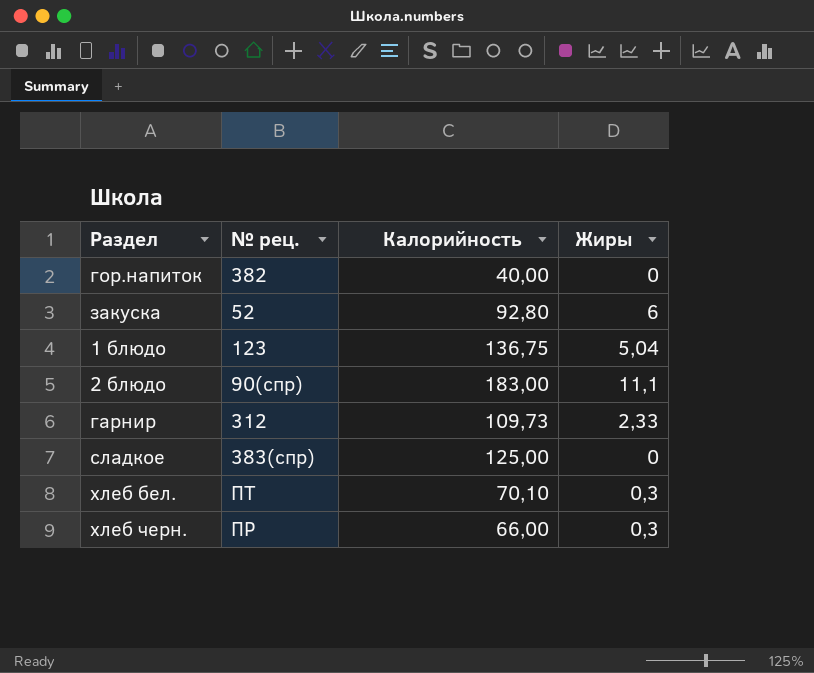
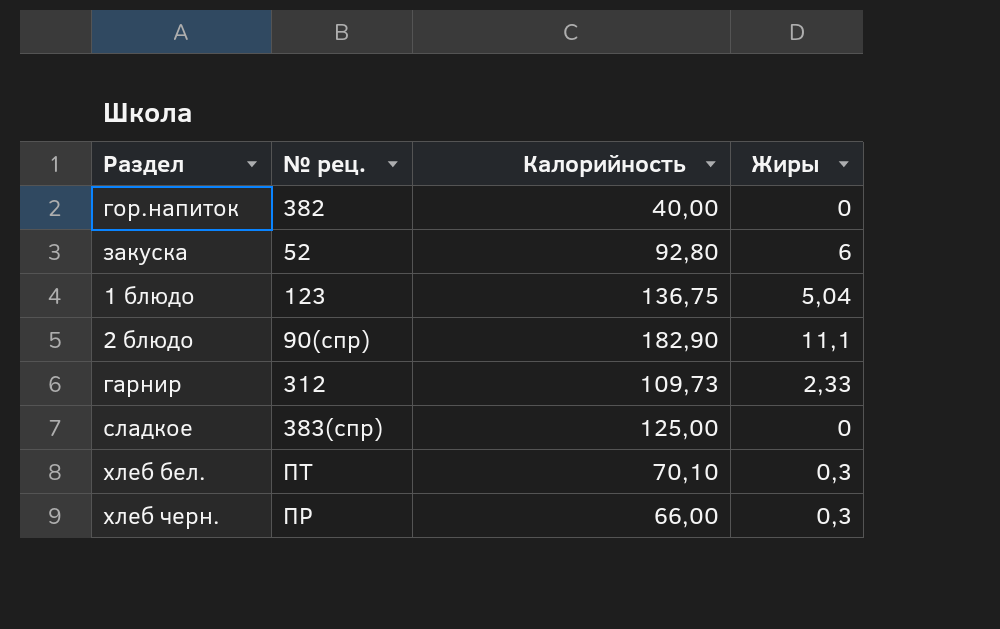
2 блюдо | Калорийность: 183,00 -> 182,90

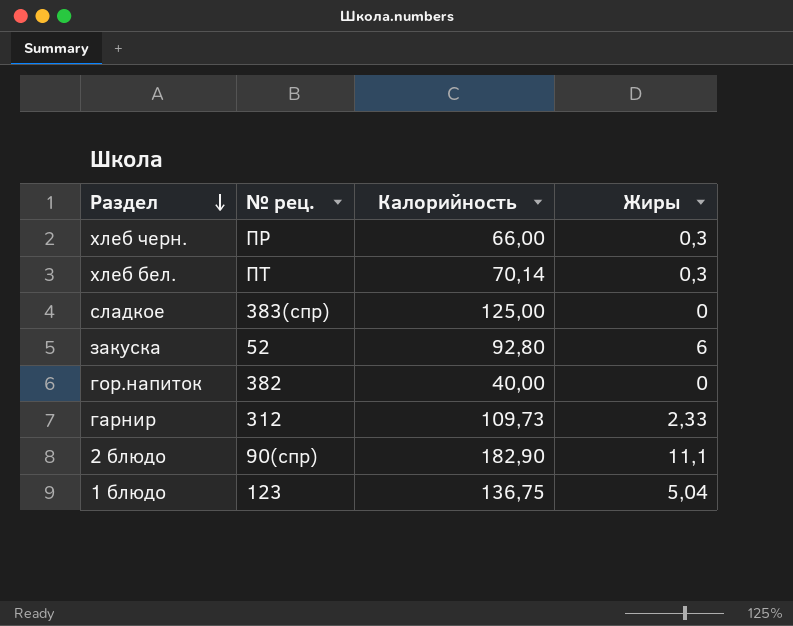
row order: none -> Раздел descending
хлеб бел. | Калорийность: 70,10 -> 70,14

